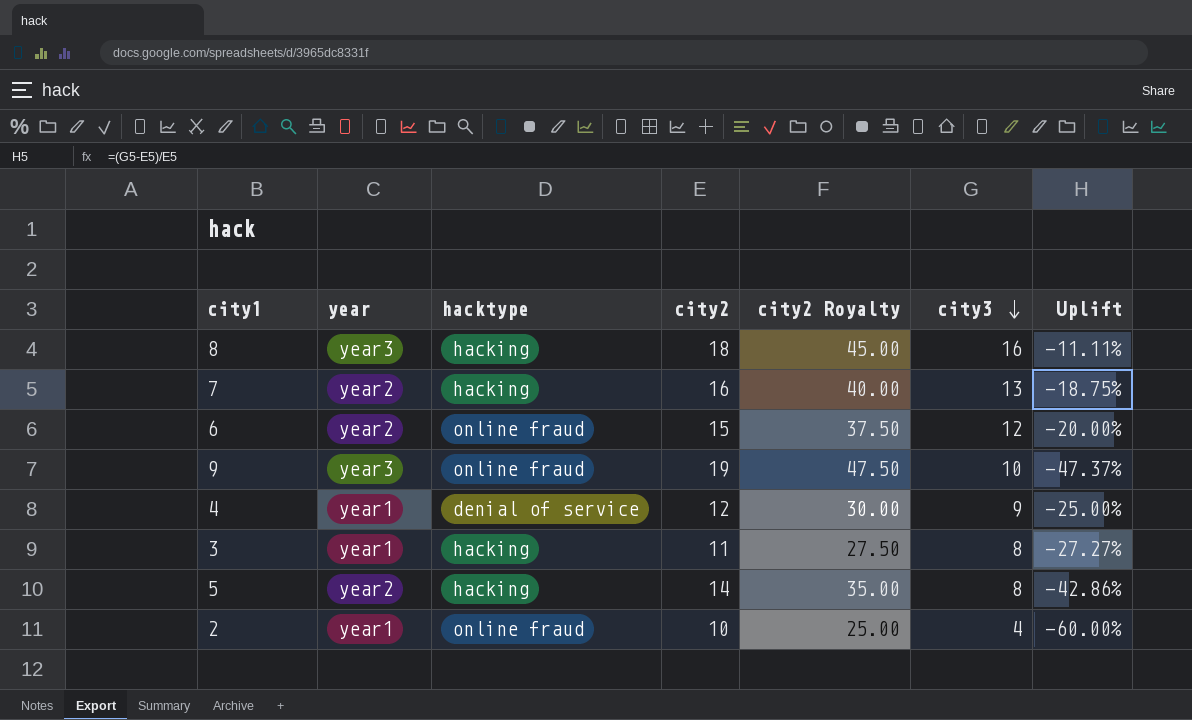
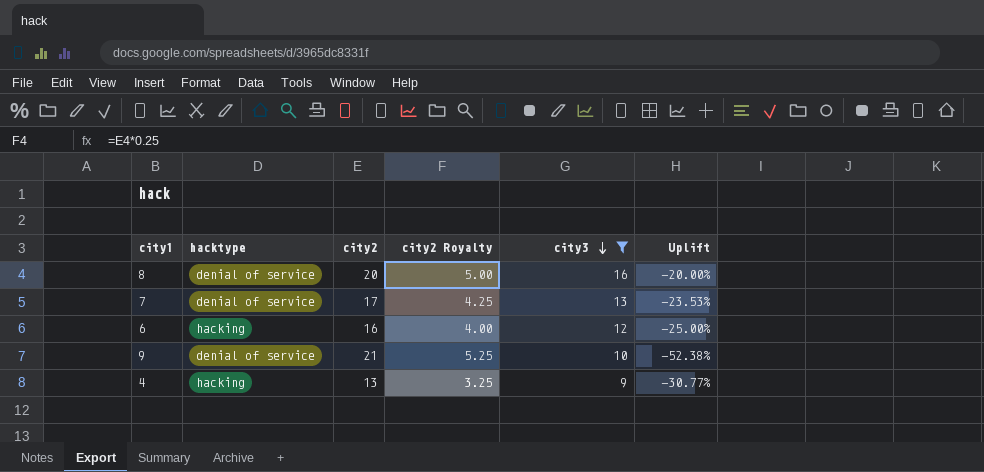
filter: none -> city3 >= 9
column year | position: 2 -> none
column city2 Royalty | formula: [city2] * 2.5 -> [city2] * 0.25
8 | hacktype: hacking -> denial of service
8 | city2: 18 -> 20
8 | Uplift: -11.11% -> -20.00%
7 | hacktype: hacking -> denial of service
7 | city2: 16 -> 17
7 | Uplift: -18.75% -> -23.53%
6 | hacktype: online fraud -> hacking
6 | city2: 15 -> 16
6 | Uplift: -20.00% -> -25.00%
9 | hacktype: online fraud -> denial of service
9 | city2: 19 -> 21
9 | Uplift: -47.37% -> -52.38%
4 | hacktype: denial of service -> hacking
4 | city2: 12 -> 13
4 | Uplift: -25.00% -> -30.77%

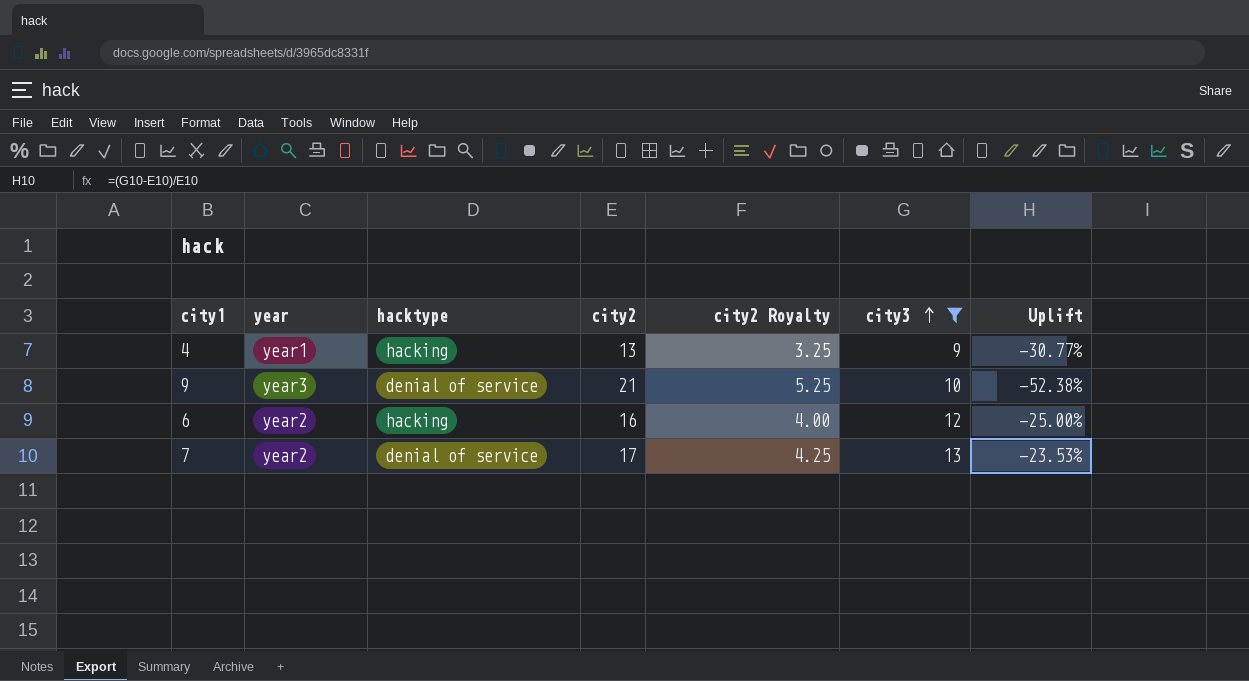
row order: city3 descending -> city3 ascending
column year | position: none -> 2
row 8: denial of service | 20 | 5.00 | 16 | -20.00% -> none

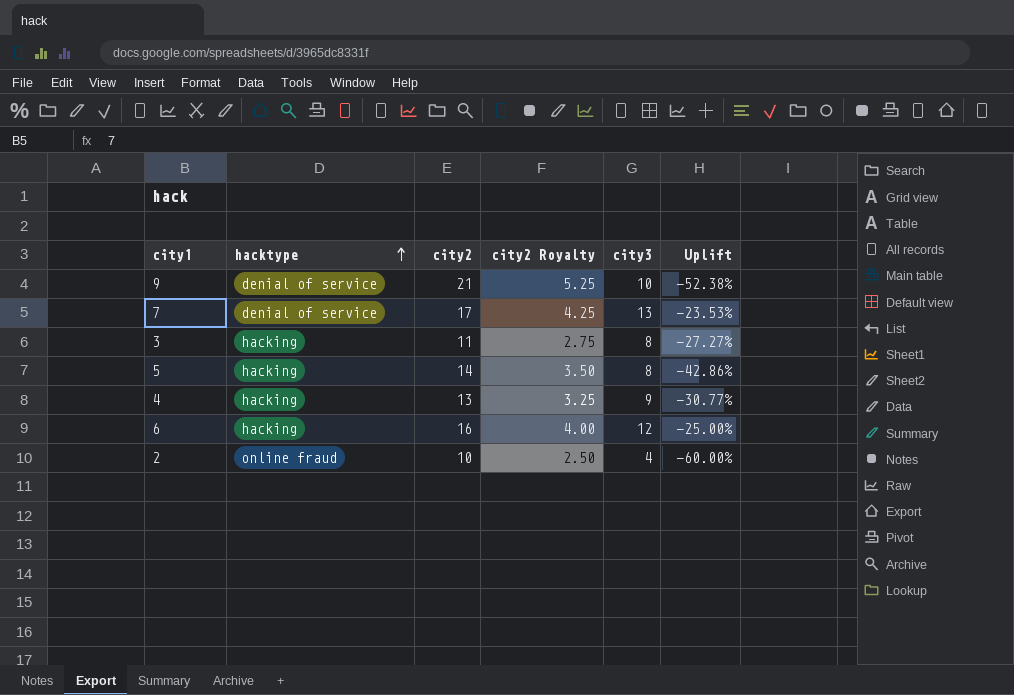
filter: city3 >= 9 -> none
row order: city3 ascending -> hacktype ascending
column year | position: 2 -> none

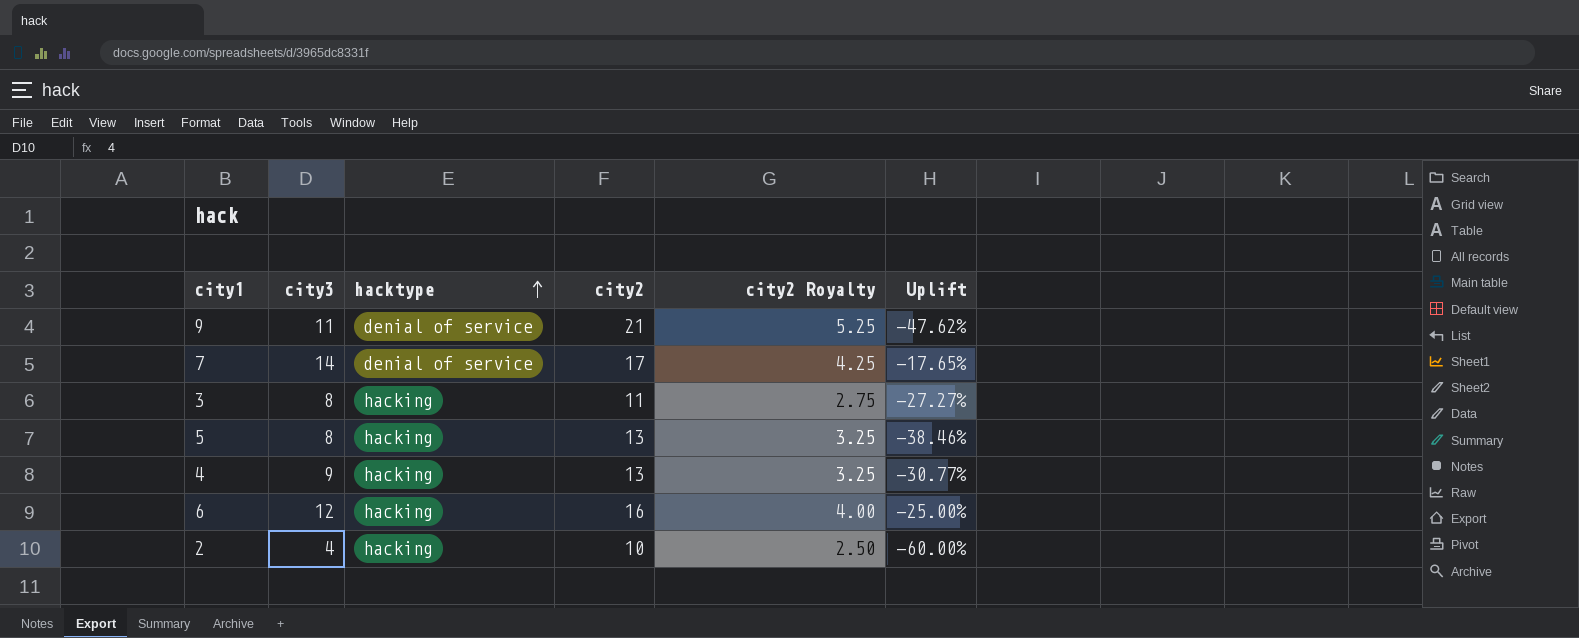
column city3 | position: 5 -> 2
9 | city3: 10 -> 11
9 | Uplift: -52.38% -> -47.62%
7 | city3: 13 -> 14
7 | Uplift: -23.53% -> -17.65%
5 | city2: 14 -> 13
5 | city2 Royalty: 3.50 -> 3.25
5 | Uplift: -42.86% -> -38.46%
2 | hacktype: online fraud -> hacking

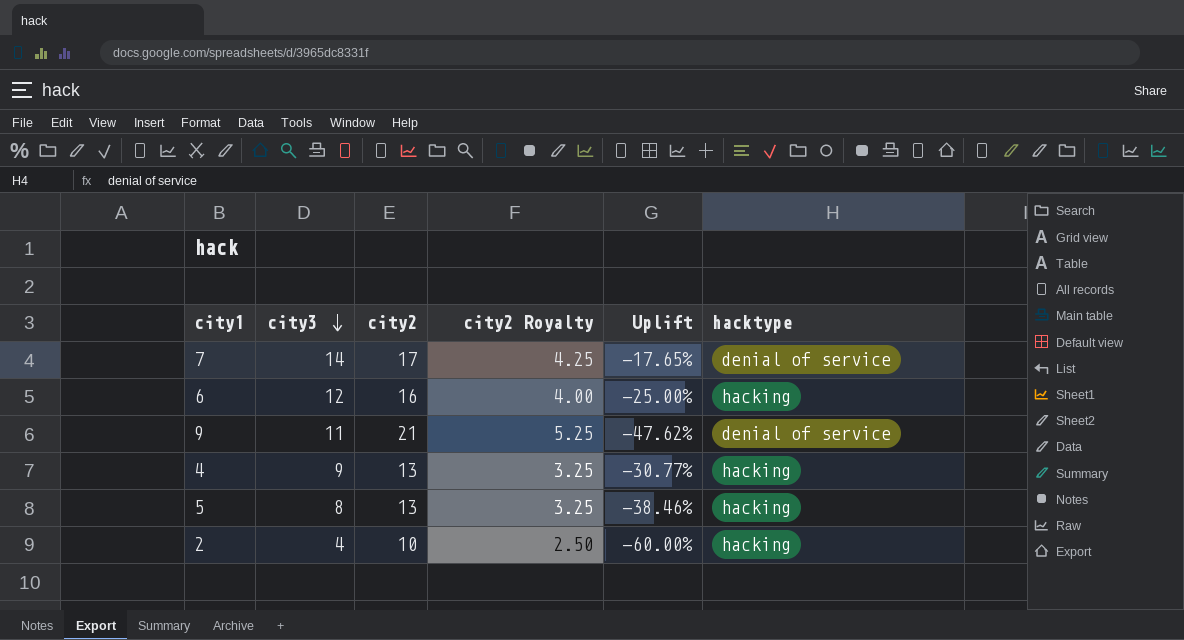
row order: hacktype ascending -> city3 descending
column hacktype | position: 3 -> 6
row 3: 8 | hacking | 11 | 2.75 | -27.27% -> none

